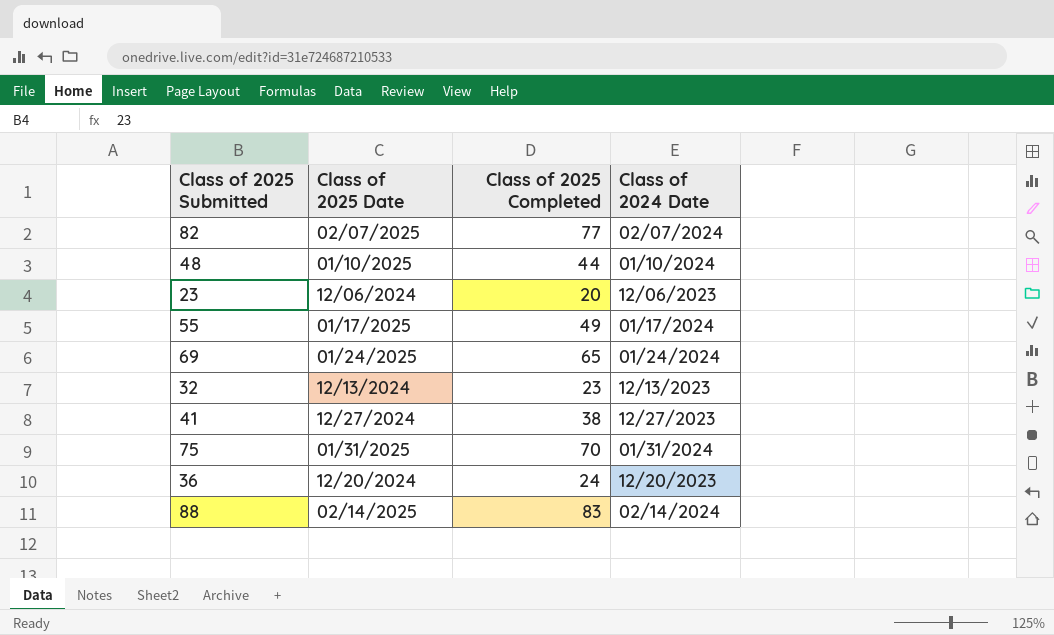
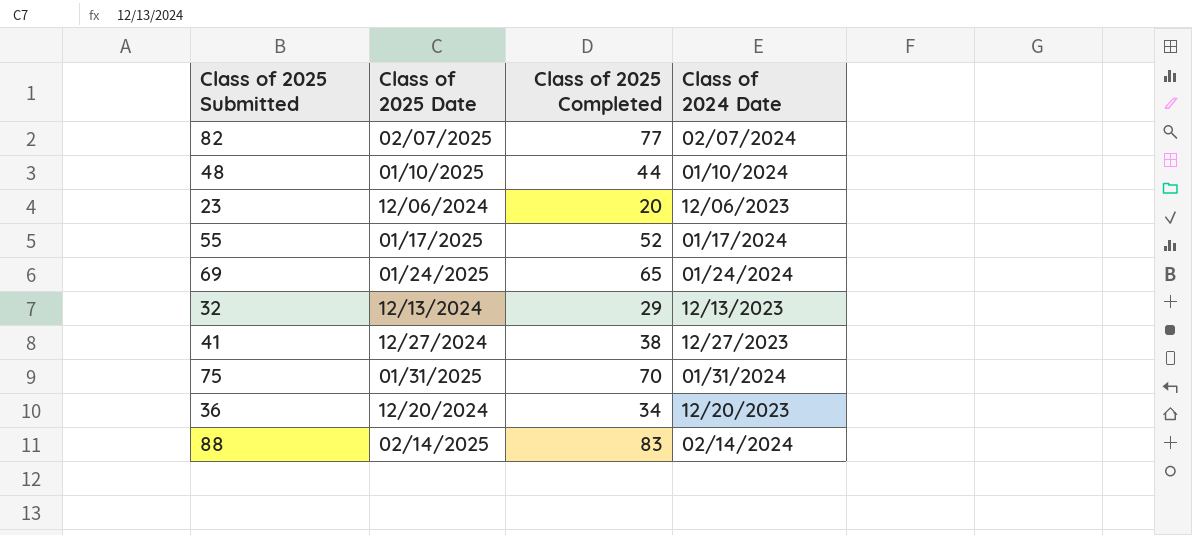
55 | Class of 2025 Completed: 49 -> 52
32 | Class of 2025 Completed: 23 -> 29
36 | Class of 2025 Completed: 24 -> 34

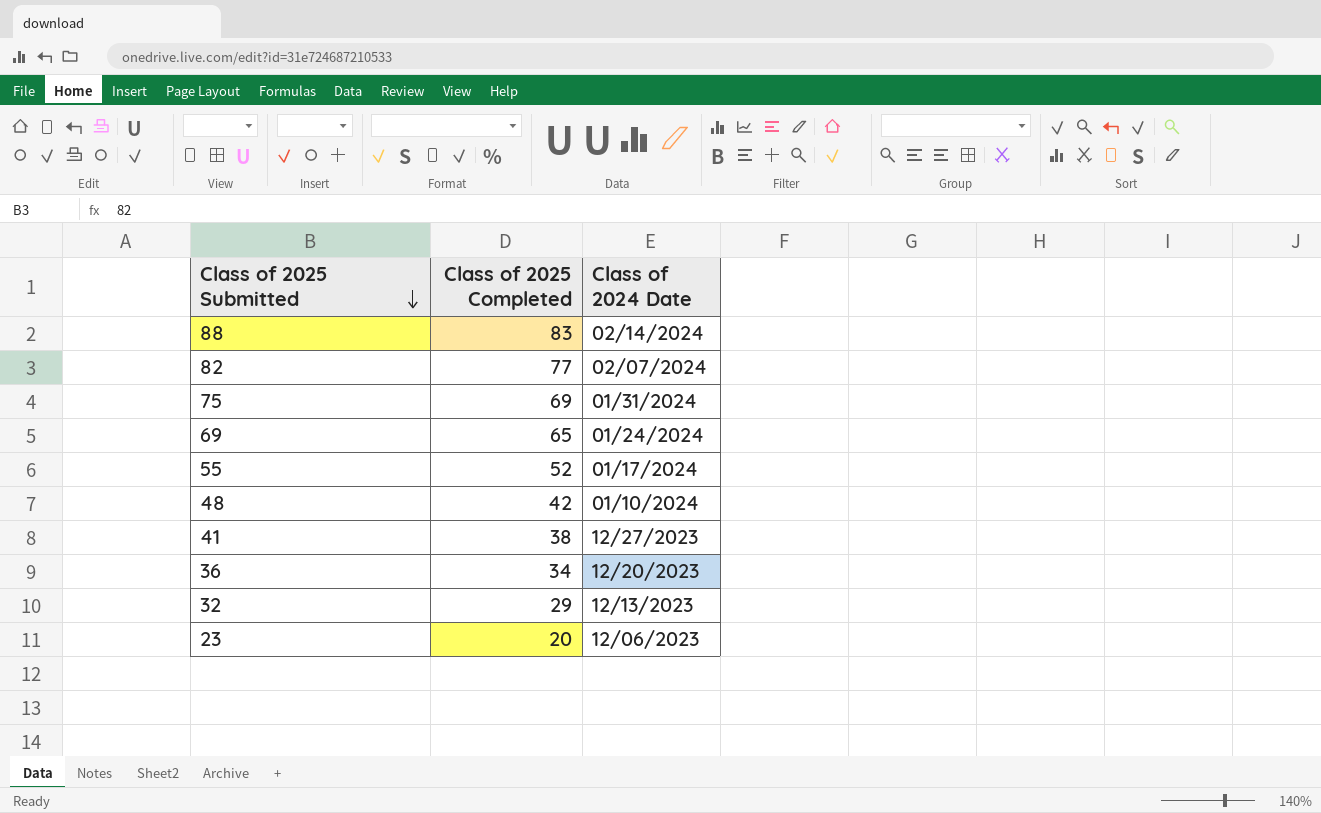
row order: none -> Class of 2025 Submitted descending
column Class of 2025 Date | position: 2 -> none
75 | Class of 2025 Completed: 70 -> 69
48 | Class of 2025 Completed: 44 -> 42

